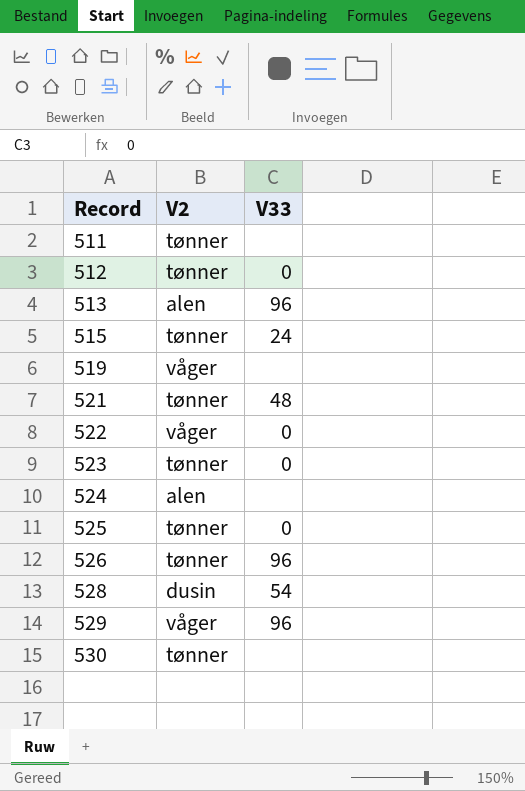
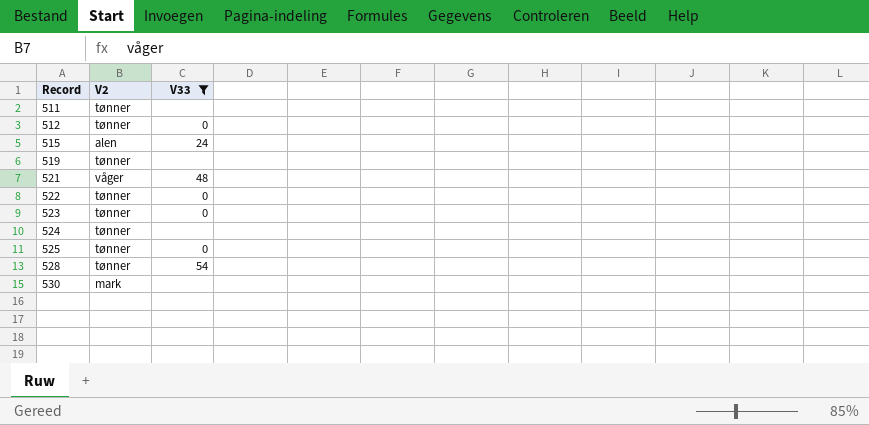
filter: none -> V33 != 96
515 | V2: tønner -> alen
519 | V2: våger -> tønner
521 | V2: tønner -> våger
522 | V2: våger -> tønner
524 | V2: alen -> tønner
528 | V2: dusin -> tønner
530 | V2: tønner -> mark

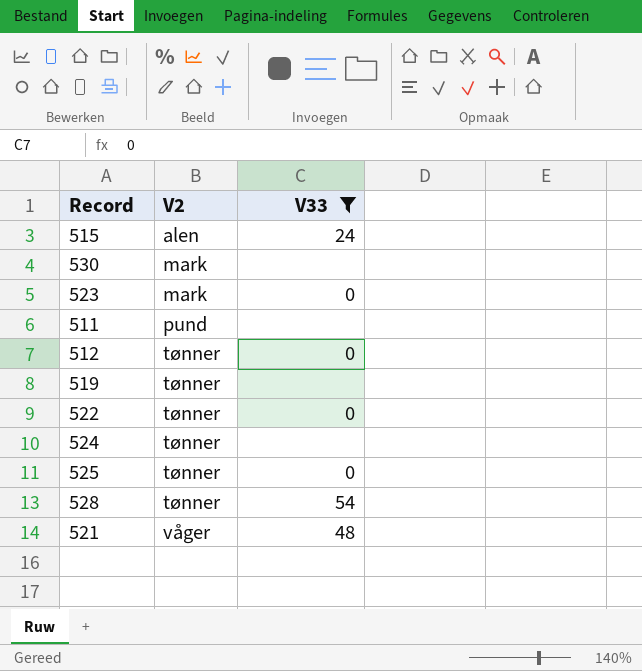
row order: Record ascending -> V2 ascending
523 | V2: tønner -> mark
511 | V2: tønner -> pund

